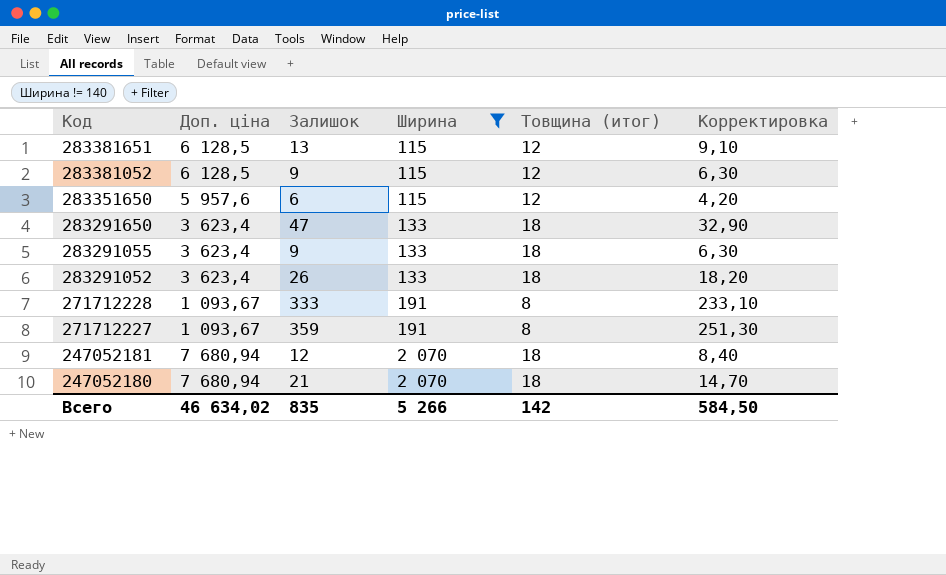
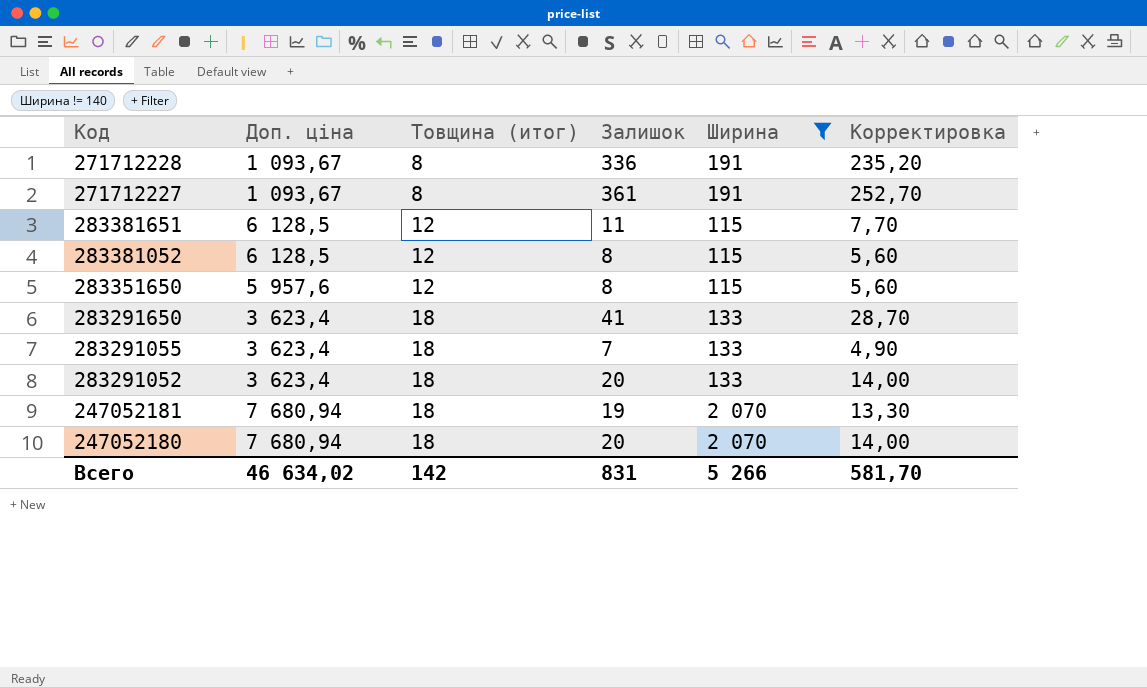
row order: Код descending -> Товщина (итог) ascending
column Товщина (итог) | position: 5 -> 3
271712228 | Залишок: 333 -> 336
271712228 | Корректировка: 233,10 -> 235,20
271712227 | Залишок: 359 -> 361
271712227 | Корректировка: 251,30 -> 252,70
283381651 | Залишок: 13 -> 11
283381651 | Корректировка: 9,10 -> 7,70
283381052 | Залишок: 9 -> 8
283381052 | Корректировка: 6,30 -> 5,60
283351650 | Залишок: 6 -> 8
283351650 | Корректировка: 4,20 -> 5,60
283291650 | Залишок: 47 -> 41
283291650 | Корректировка: 32,90 -> 28,70
283291055 | Залишок: 9 -> 7
283291055 | Корректировка: 6,30 -> 4,90
283291052 | Залишок: 26 -> 20
283291052 | Корректировка: 18,20 -> 14,00
247052181 | Залишок: 12 -> 19
247052181 | Корректировка: 8,40 -> 13,30
247052180 | Залишок: 21 -> 20
247052180 | Корректировка: 14,70 -> 14,00
Всего | Залишок: 835 -> 831
Всего | Корректировка: 584,50 -> 581,70

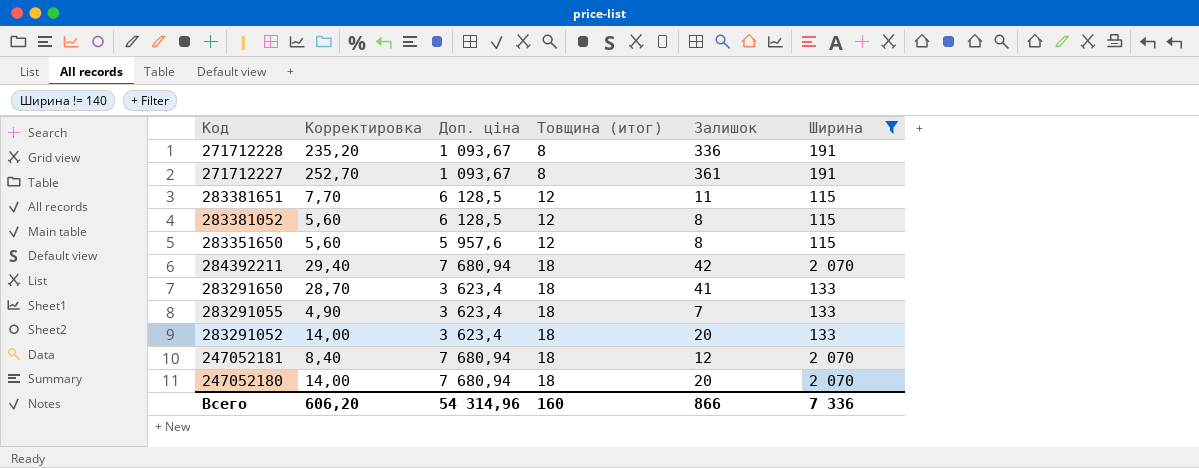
column Корректировка | position: 6 -> 2
row 284392211: none -> 29,40 | 7 680,94 | 18 | 42 | 2 070
247052181 | Корректировка: 13,30 -> 8,40
247052181 | Залишок: 19 -> 12
Всего | Корректировка: 581,70 -> 606,20
Всего | Доп. ціна: 46 634,02 -> 54 314,96
Всего | Товщина (итог): 142 -> 160
Всего | Залишок: 831 -> 866
Всего | Ширина: 5 266 -> 7 336

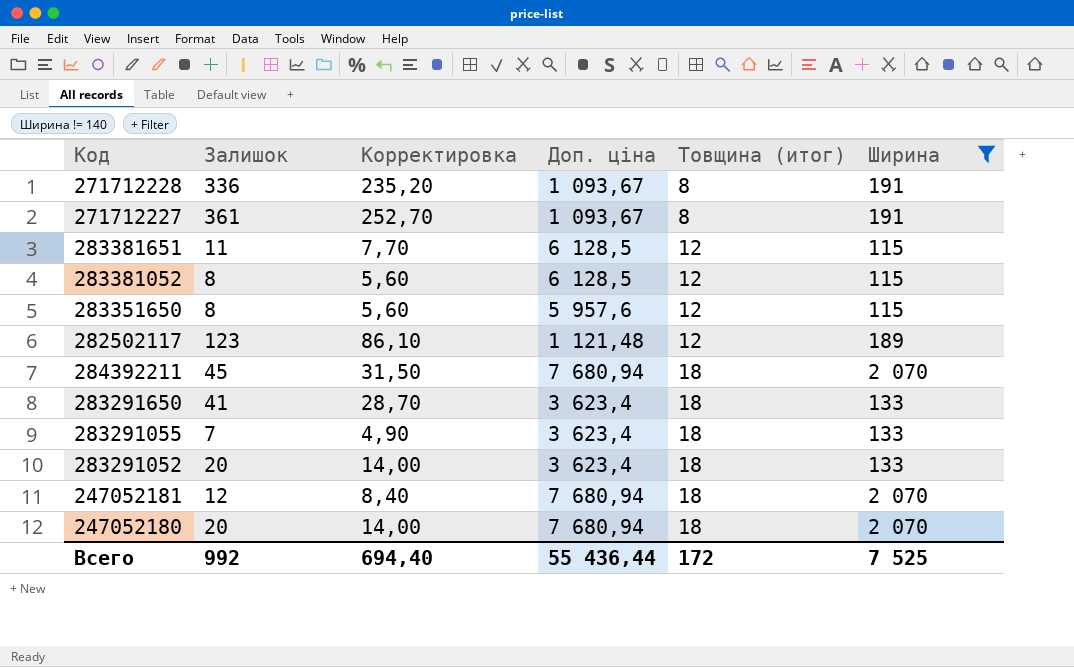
column Залишок | position: 5 -> 2
row 282502117: none -> 123 | 86,10 | 1 121,48 | 12 | 189
284392211 | Залишок: 42 -> 45
284392211 | Корректировка: 29,40 -> 31,50
Всего | Залишок: 866 -> 992
Всего | Корректировка: 606,20 -> 694,40
Всего | Доп. ціна: 54 314,96 -> 55 436,44
Всего | Товщина (итог): 160 -> 172
Всего | Ширина: 7 336 -> 7 525

